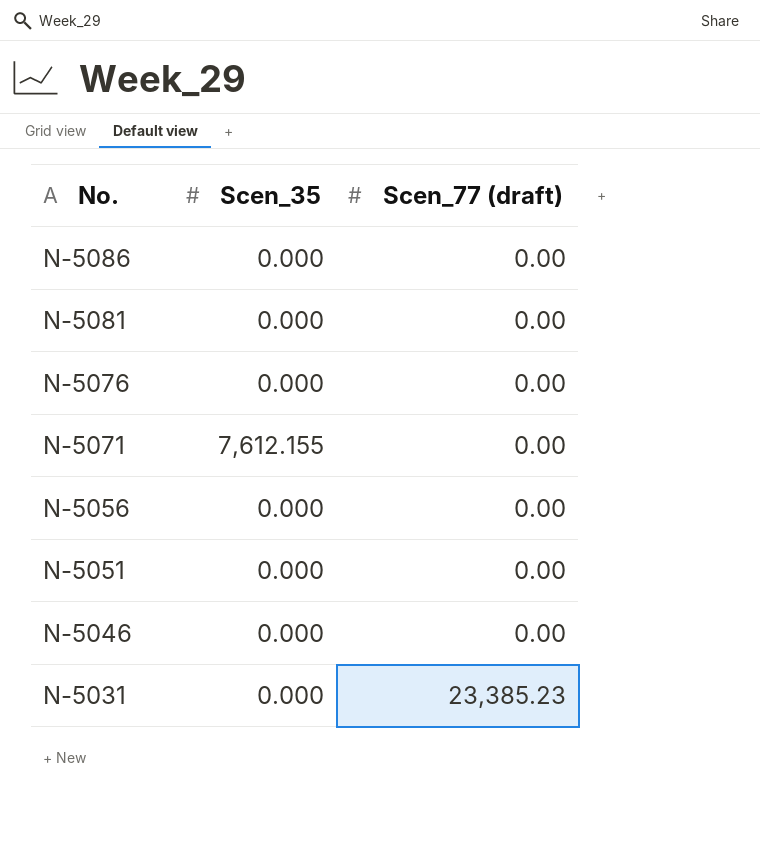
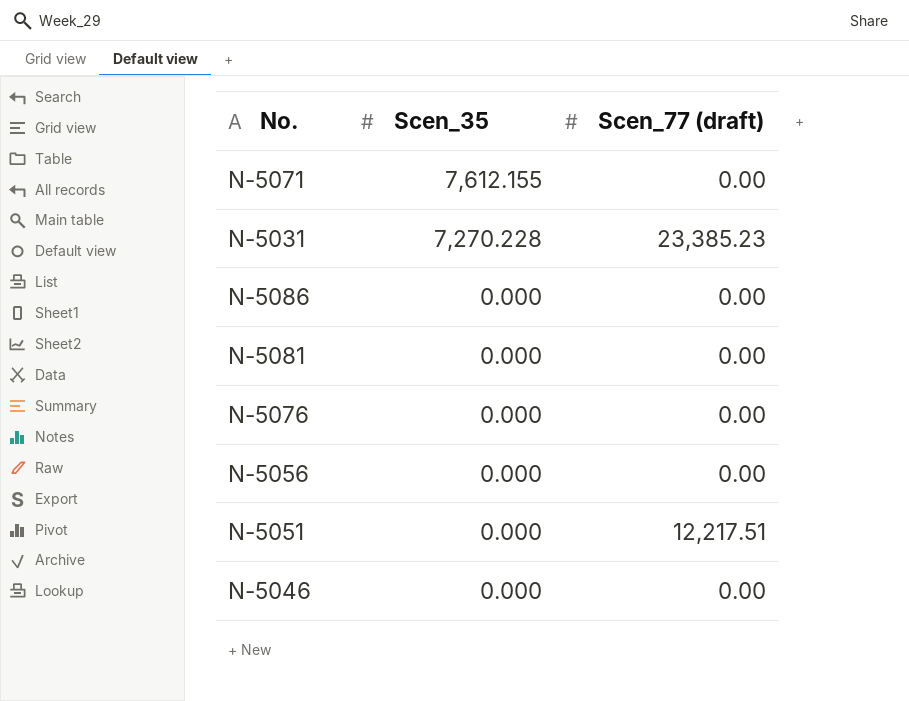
row order: No. descending -> Scen_35 descending
N-5031 | Scen_35: 0.000 -> 7,270.228
N-5051 | Scen_77 (draft): 0.00 -> 12,217.51

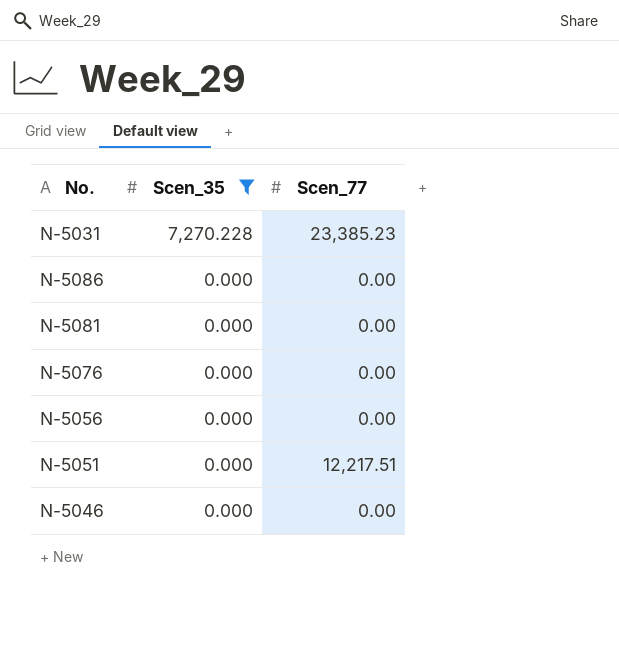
filter: none -> Scen_35 != 7,612.155
column name: Scen_77 (draft) -> Scen_77

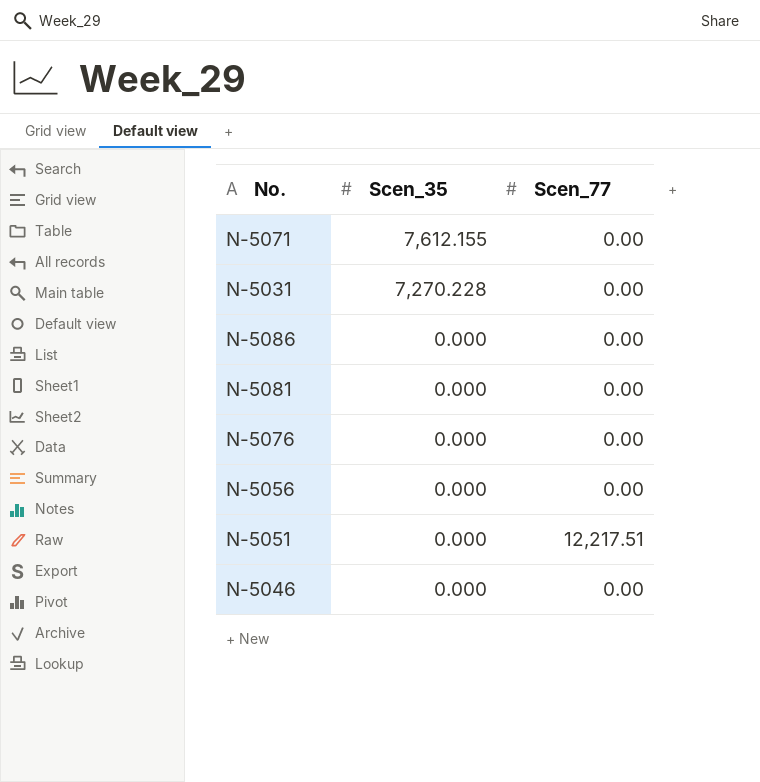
filter: Scen_35 != 7,612.155 -> none
N-5031 | Scen_77: 23,385.23 -> 0.00

